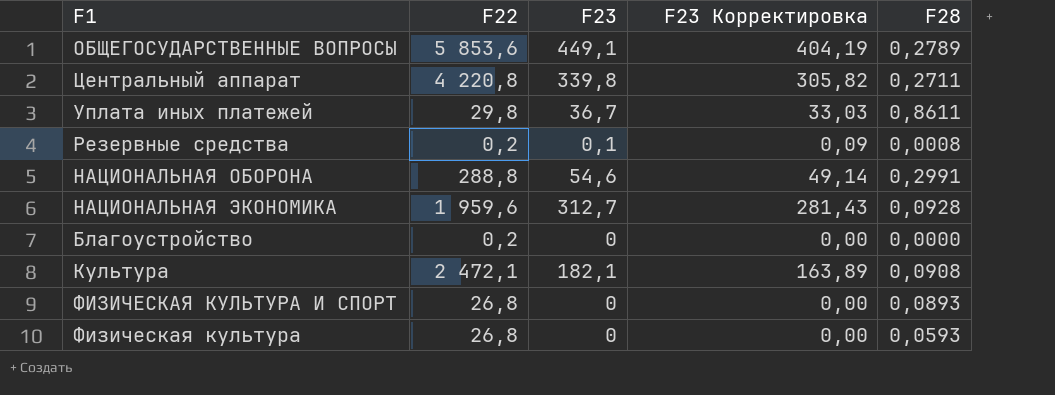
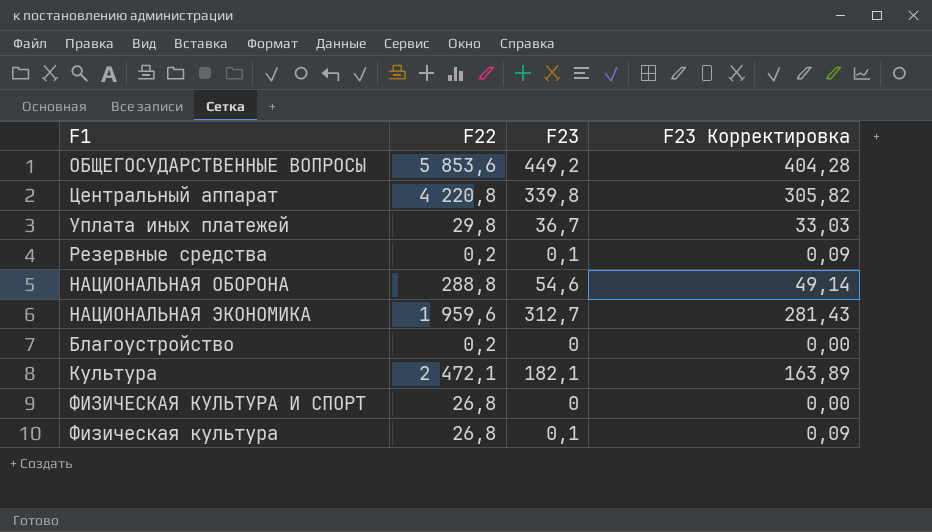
column F28 | position: 5 -> none
ОБЩЕГОСУДАРСТВЕННЫЕ ВОПРОСЫ | F23: 449,1 -> 449,2
ОБЩЕГОСУДАРСТВЕННЫЕ ВОПРОСЫ | F23 Корректировка: 404,19 -> 404,28
Физическая культура | F23: 0 -> 0,1
Физическая культура | F23 Корректировка: 0,00 -> 0,09

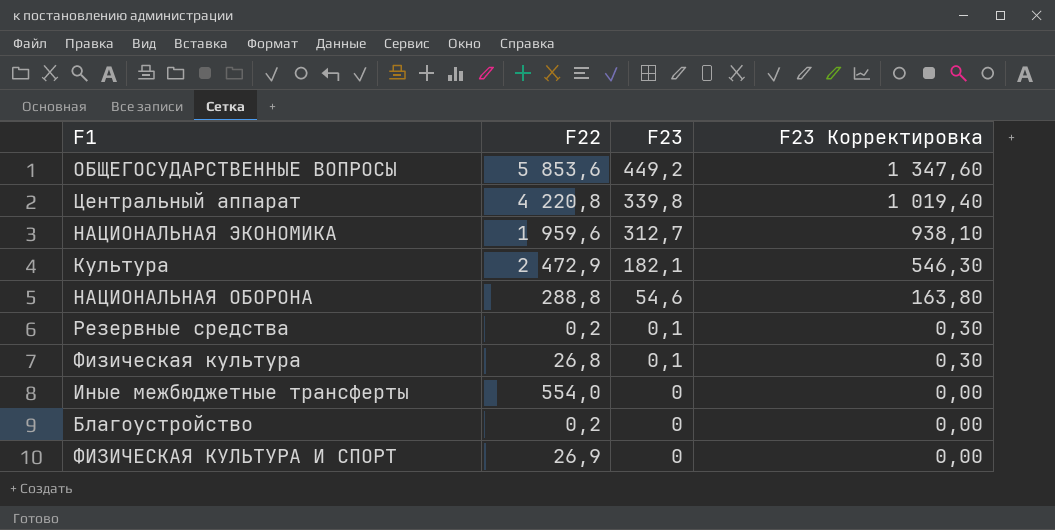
row order: none -> F23 descending
column F23 Корректировка | formula: [F23] * 0,9 -> [F23] * 3
row Уплата иных платежей: 29,8 | 36,7 | 33,03 -> none
Культура | F22: 2 472,1 -> 2 472,9
row Иные межбюджетные трансферты: none -> 554,0 | 0 | 0,00
ФИЗИЧЕСКАЯ КУЛЬТУРА И СПОРТ | F22: 26,8 -> 26,9

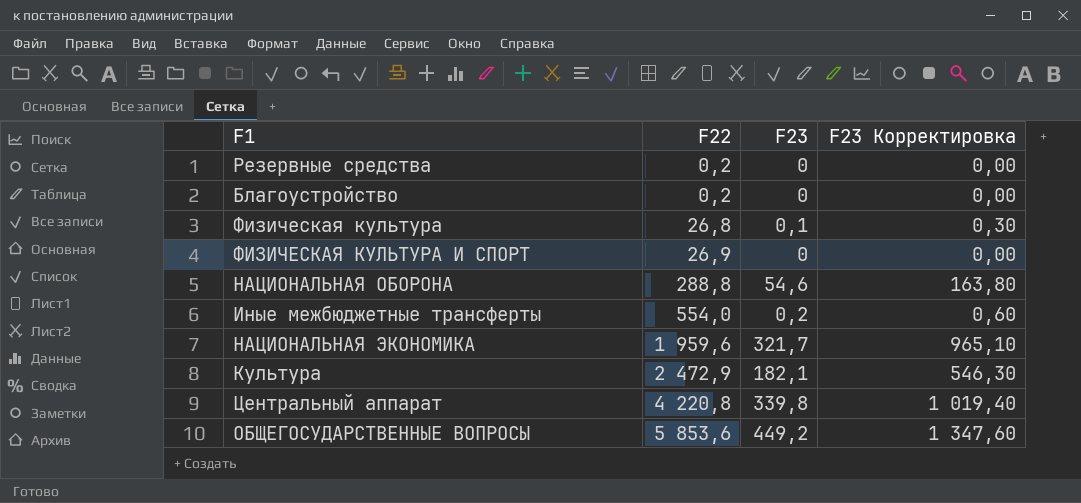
row order: F23 descending -> F22 ascending
Резервные средства | F23: 0,1 -> 0
Резервные средства | F23 Корректировка: 0,30 -> 0,00
Иные межбюджетные трансферты | F23: 0 -> 0,2
Иные межбюджетные трансферты | F23 Корректировка: 0,00 -> 0,60
НАЦИОНАЛЬНАЯ ЭКОНОМИКА | F23: 312,7 -> 321,7
НАЦИОНАЛЬНАЯ ЭКОНОМИКА | F23 Корректировка: 938,10 -> 965,10

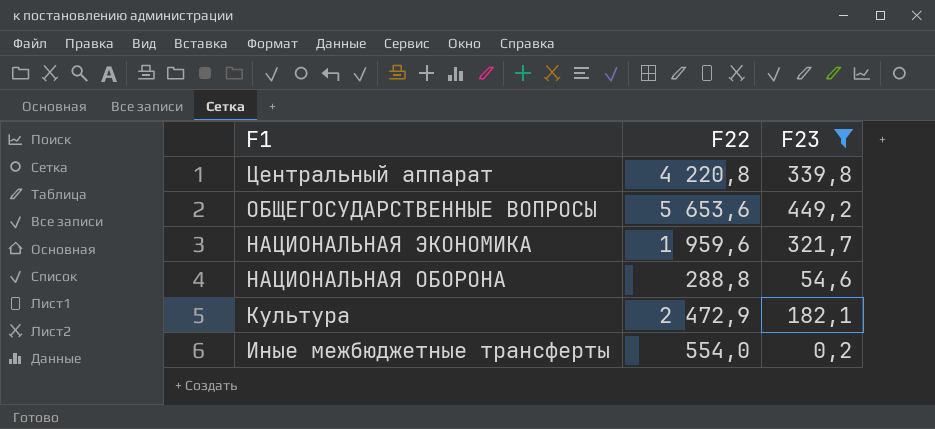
filter: none -> F23 >= 0,2
row order: F22 ascending -> F1 descending
column F23 Корректировка | formula: [F23] * 3 -> none
ОБЩЕГОСУДАРСТВЕННЫЕ ВОПРОСЫ | F22: 5 853,6 -> 5 653,6

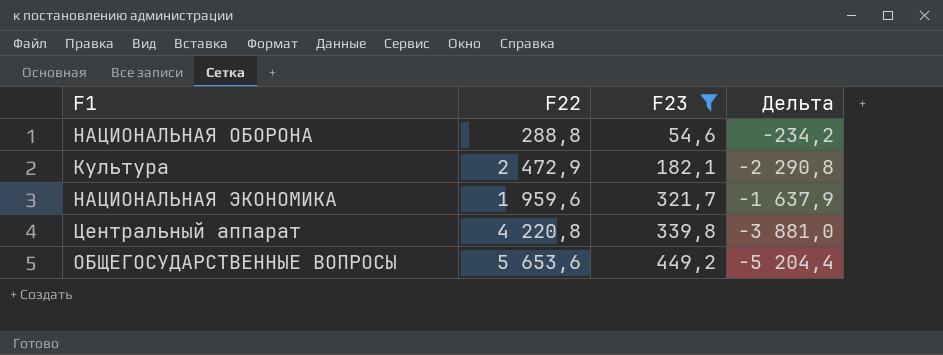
row order: F1 descending -> F23 ascending
column Дельта | formula: none -> [F23] - [F22]
row Иные межбюджетные трансферты: 554,0 | 0,2 -> none

